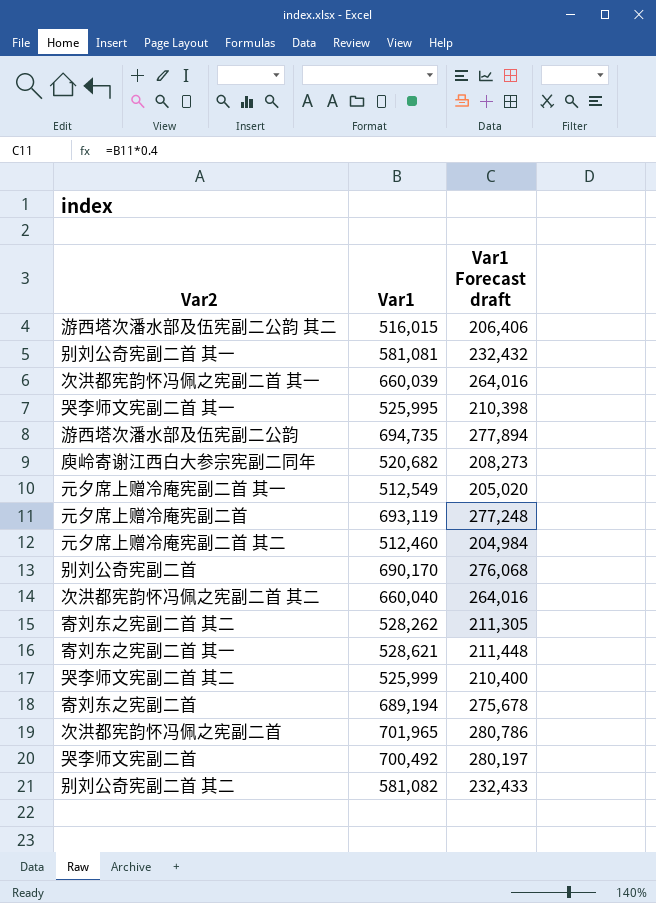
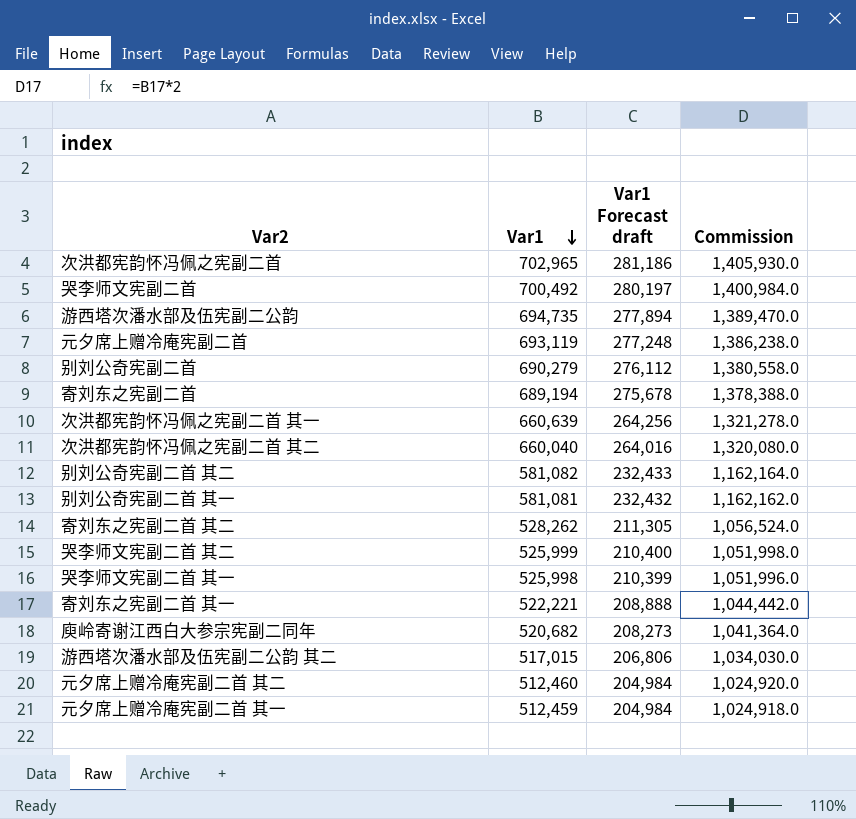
row order: none -> Var1 descending
column Commission | formula: none -> [Var1] * 2
次洪都宪韵怀冯佩之宪副二首 | Var1: 701,965 -> 702,965
次洪都宪韵怀冯佩之宪副二首 | Var1 Forecast draft: 280,786 -> 281,186
别刘公奇宪副二首 | Var1: 690,170 -> 690,279
别刘公奇宪副二首 | Var1 Forecast draft: 276,068 -> 276,112
次洪都宪韵怀冯佩之宪副二首 其一 | Var1: 660,039 -> 660,639
次洪都宪韵怀冯佩之宪副二首 其一 | Var1 Forecast draft: 264,016 -> 264,256
哭李师文宪副二首 其一 | Var1: 525,995 -> 525,998
哭李师文宪副二首 其一 | Var1 Forecast draft: 210,398 -> 210,399
寄刘东之宪副二首 其一 | Var1: 528,621 -> 522,221
寄刘东之宪副二首 其一 | Var1 Forecast draft: 211,448 -> 208,888
游西塔次潘水部及伍宪副二公韵 其二 | Var1: 516,015 -> 517,015
游西塔次潘水部及伍宪副二公韵 其二 | Var1 Forecast draft: 206,406 -> 206,806
元夕席上赠冷庵宪副二首 其一 | Var1: 512,549 -> 512,459
元夕席上赠冷庵宪副二首 其一 | Var1 Forecast draft: 205,020 -> 204,984

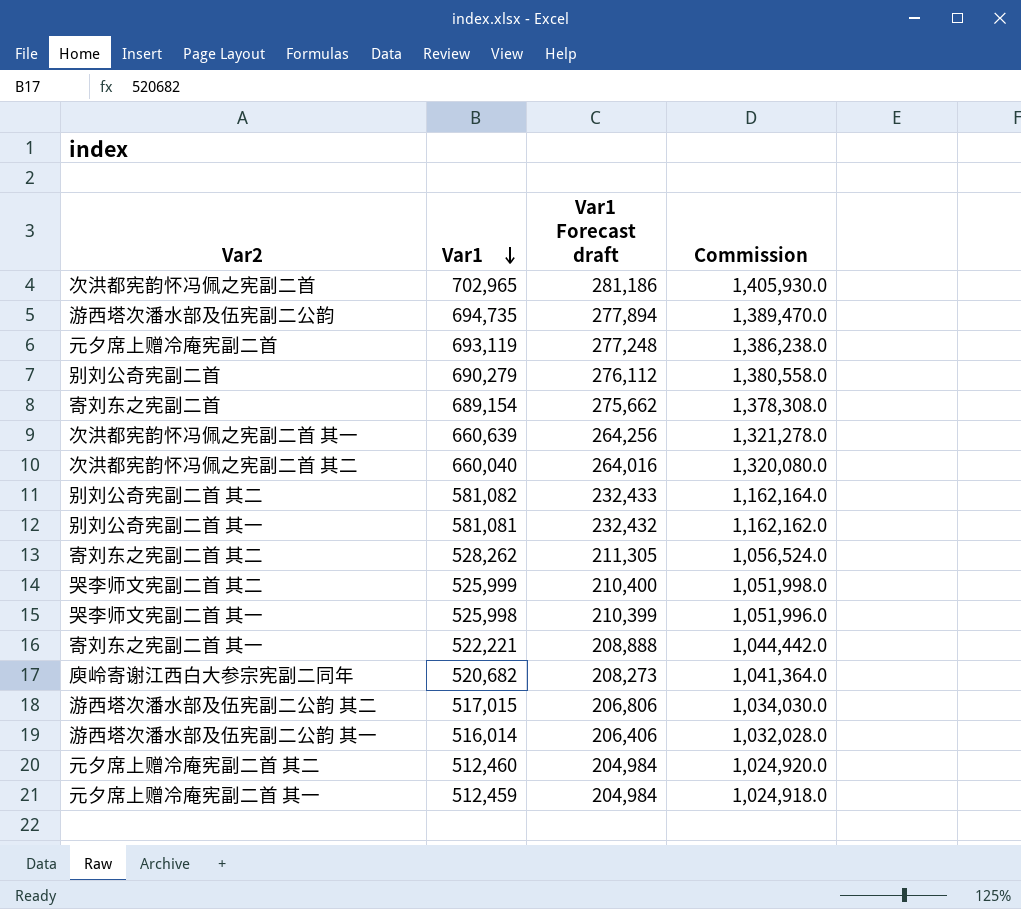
row 哭李师文宪副二首: 700,492 | 280,197 | 1,400,984.0 -> none
寄刘东之宪副二首 | Var1: 689,194 -> 689,154
寄刘东之宪副二首 | Var1 Forecast draft: 275,678 -> 275,662
寄刘东之宪副二首 | Commission: 1,378,388.0 -> 1,378,308.0
row 游西塔次潘水部及伍宪副二公韵 其一: none -> 516,014 | 206,406 | 1,032,028.0

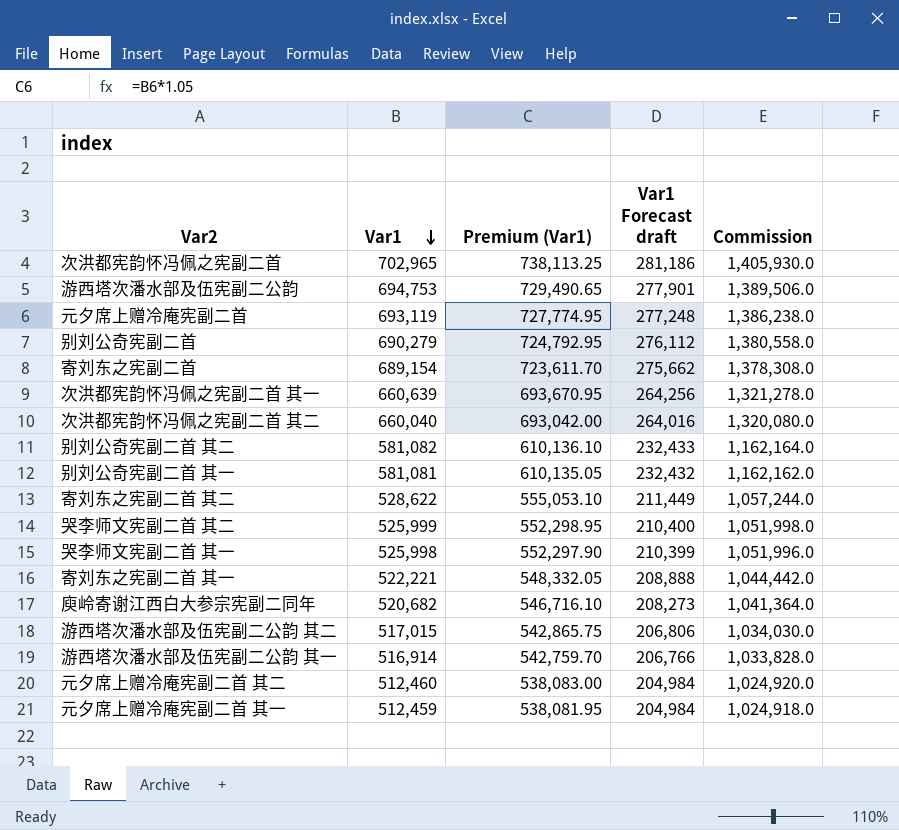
column Premium (Var1) | formula: none -> [Var1] * 1.05
游西塔次潘水部及伍宪副二公韵 | Var1: 694,735 -> 694,753
游西塔次潘水部及伍宪副二公韵 | Var1 Forecast draft: 277,894 -> 277,901
游西塔次潘水部及伍宪副二公韵 | Commission: 1,389,470.0 -> 1,389,506.0
寄刘东之宪副二首 其二 | Var1: 528,262 -> 528,622
寄刘东之宪副二首 其二 | Var1 Forecast draft: 211,305 -> 211,449
寄刘东之宪副二首 其二 | Commission: 1,056,524.0 -> 1,057,244.0
游西塔次潘水部及伍宪副二公韵 其一 | Var1: 516,014 -> 516,914
游西塔次潘水部及伍宪副二公韵 其一 | Var1 Forecast draft: 206,406 -> 206,766
游西塔次潘水部及伍宪副二公韵 其一 | Commission: 1,032,028.0 -> 1,033,828.0

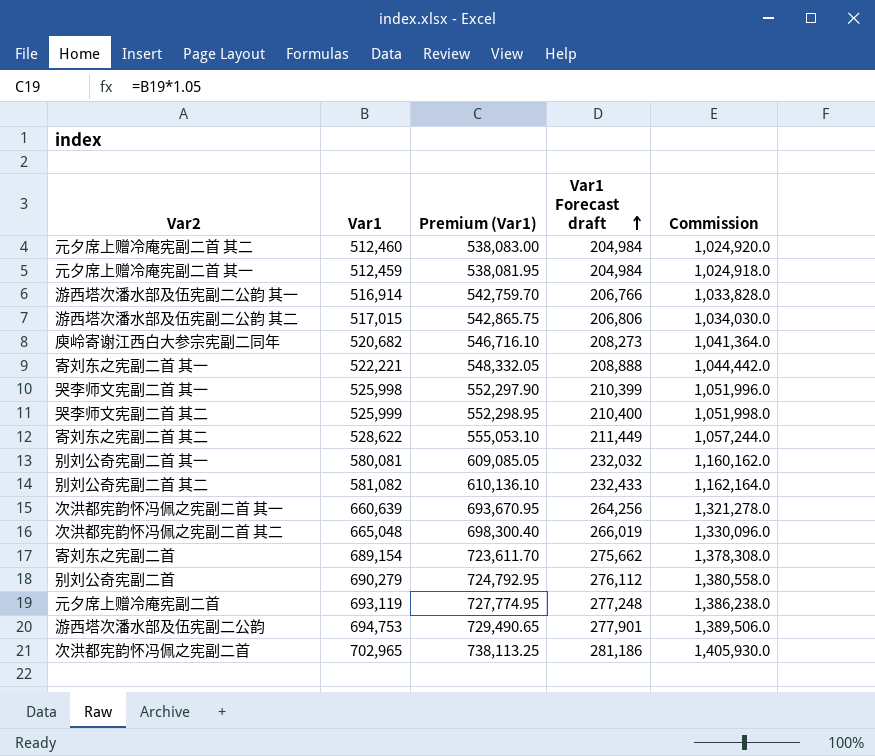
row order: Var1 descending -> Var1 Forecast draft ascending
别刘公奇宪副二首 其一 | Var1: 581,081 -> 580,081
别刘公奇宪副二首 其一 | Premium (Var1): 610,135.05 -> 609,085.05
别刘公奇宪副二首 其一 | Var1 Forecast draft: 232,432 -> 232,032
别刘公奇宪副二首 其一 | Commission: 1,162,162.0 -> 1,160,162.0
次洪都宪韵怀冯佩之宪副二首 其二 | Var1: 660,040 -> 665,048
次洪都宪韵怀冯佩之宪副二首 其二 | Premium (Var1): 693,042.00 -> 698,300.40
次洪都宪韵怀冯佩之宪副二首 其二 | Var1 Forecast draft: 264,016 -> 266,019
次洪都宪韵怀冯佩之宪副二首 其二 | Commission: 1,320,080.0 -> 1,330,096.0

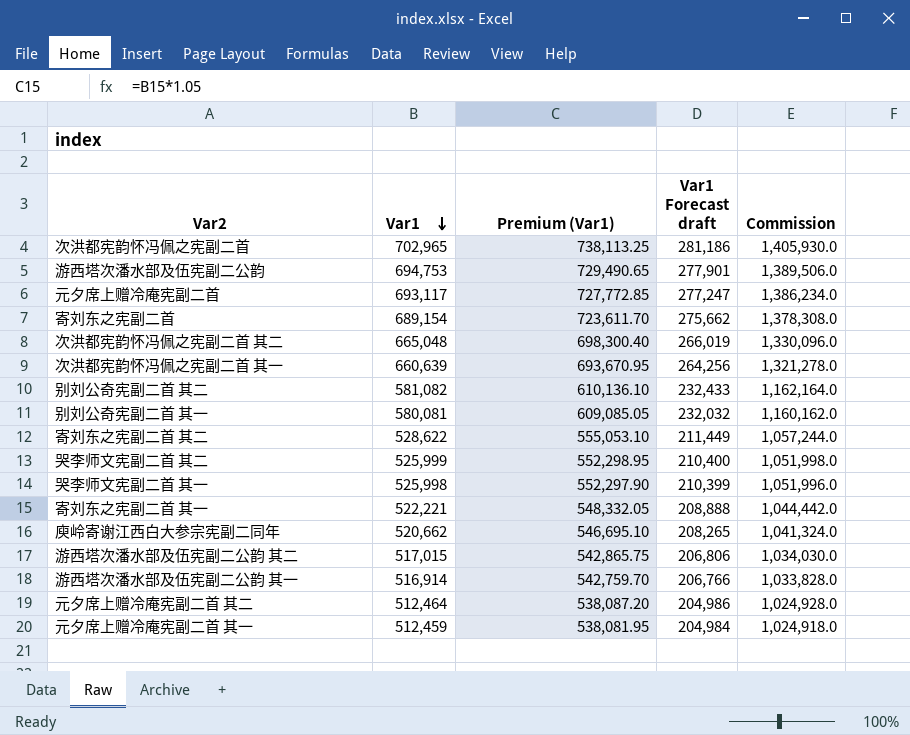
row order: Var1 Forecast draft ascending -> Var1 descending
row 别刘公奇宪副二首: 690,279 | 724,792.95 | 276,112 | 1,380,558.0 -> none
元夕席上赠冷庵宪副二首 | Var1: 693,119 -> 693,117
元夕席上赠冷庵宪副二首 | Premium (Var1): 727,774.95 -> 727,772.85
元夕席上赠冷庵宪副二首 | Var1 Forecast draft: 277,248 -> 277,247
元夕席上赠冷庵宪副二首 | Commission: 1,386,238.0 -> 1,386,234.0
庾岭寄谢江西白大参宗宪副二同年 | Var1: 520,682 -> 520,662
庾岭寄谢江西白大参宗宪副二同年 | Premium (Var1): 546,716.10 -> 546,695.10
庾岭寄谢江西白大参宗宪副二同年 | Var1 Forecast draft: 208,273 -> 208,265
庾岭寄谢江西白大参宗宪副二同年 | Commission: 1,041,364.0 -> 1,041,324.0
元夕席上赠冷庵宪副二首 其二 | Var1: 512,460 -> 512,464
元夕席上赠冷庵宪副二首 其二 | Premium (Var1): 538,083.00 -> 538,087.20
元夕席上赠冷庵宪副二首 其二 | Var1 Forecast draft: 204,984 -> 204,986
元夕席上赠冷庵宪副二首 其二 | Commission: 1,024,920.0 -> 1,024,928.0

